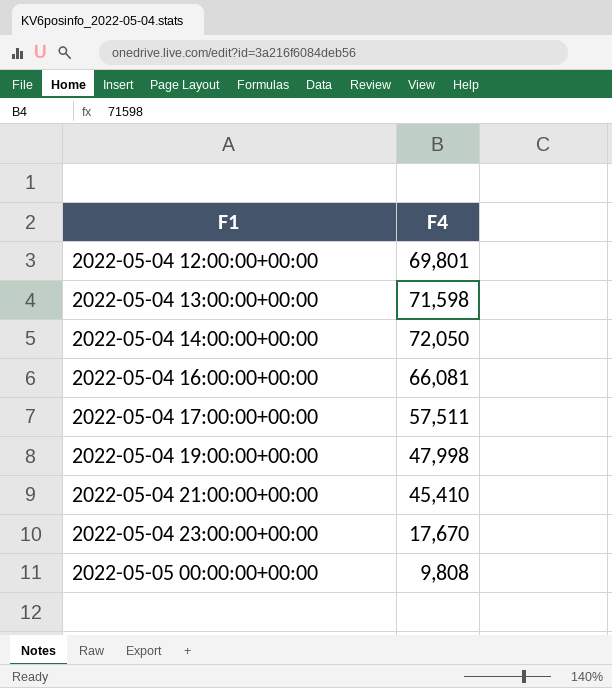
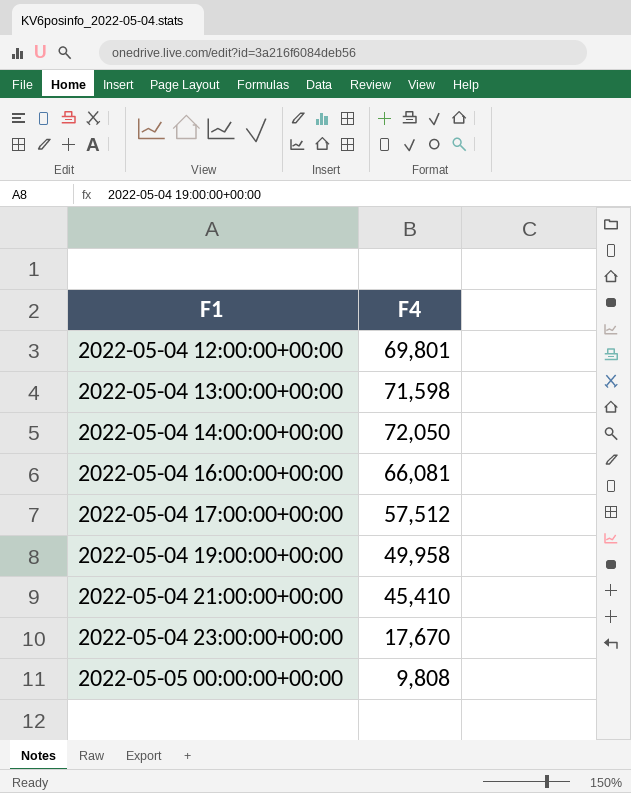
2022-05-04 17:00:00+00:00 | F4: 57,511 -> 57,512
2022-05-04 19:00:00+00:00 | F4: 47,998 -> 49,958

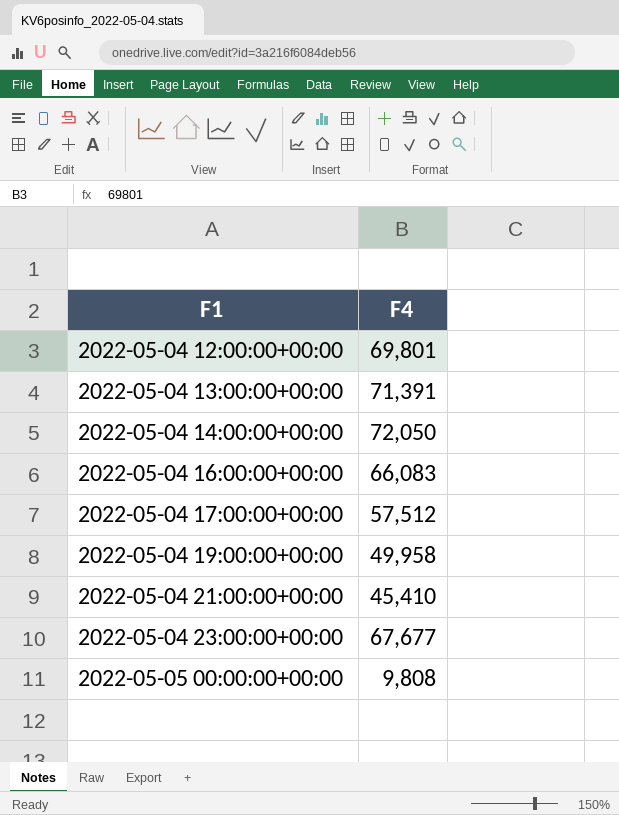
2022-05-04 13:00:00+00:00 | F4: 71,598 -> 71,391
2022-05-04 16:00:00+00:00 | F4: 66,081 -> 66,083
2022-05-04 23:00:00+00:00 | F4: 17,670 -> 67,677

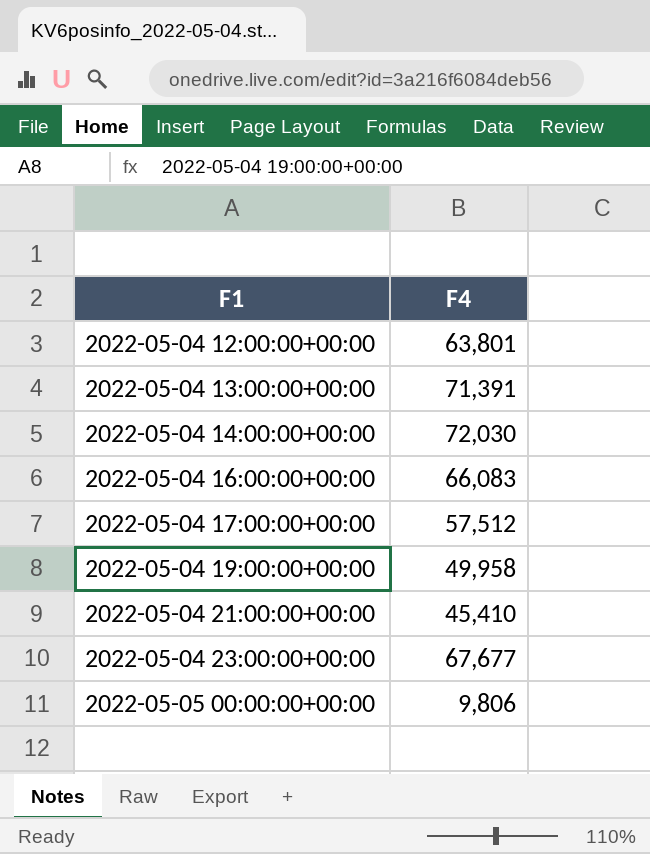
2022-05-04 12:00:00+00:00 | F4: 69,801 -> 63,801
2022-05-04 14:00:00+00:00 | F4: 72,050 -> 72,030
2022-05-05 00:00:00+00:00 | F4: 9,808 -> 9,806

